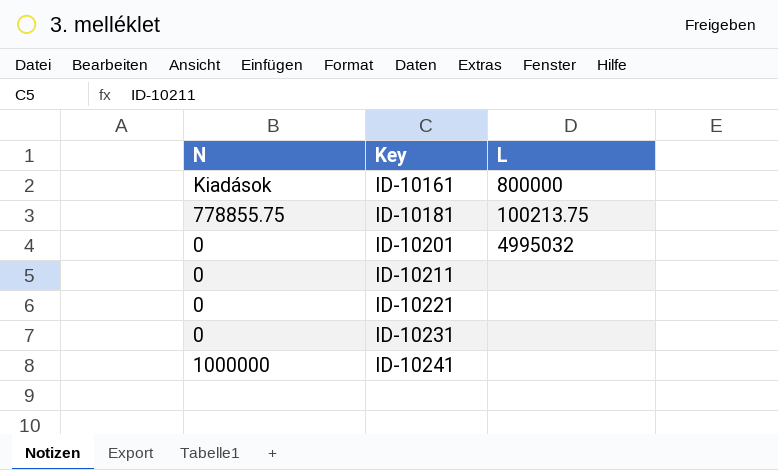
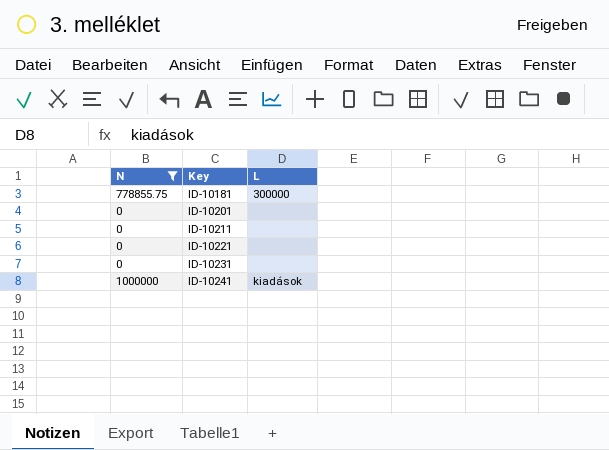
filter: none -> N != Kiadások
ID-10181 | L: 100213.75 -> 300000
ID-10201 | L: 4995032 -> none
ID-10241 | L: none -> kiadások

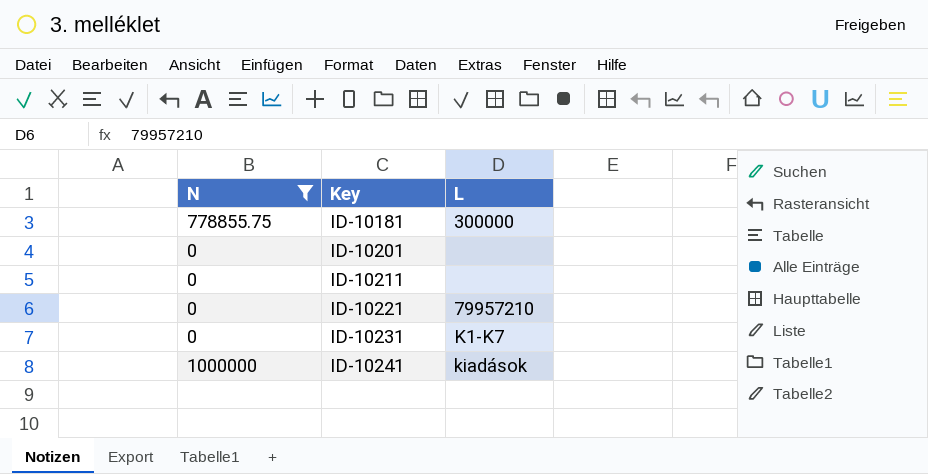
ID-10221 | L: none -> 79957210
ID-10231 | L: none -> K1-K7

